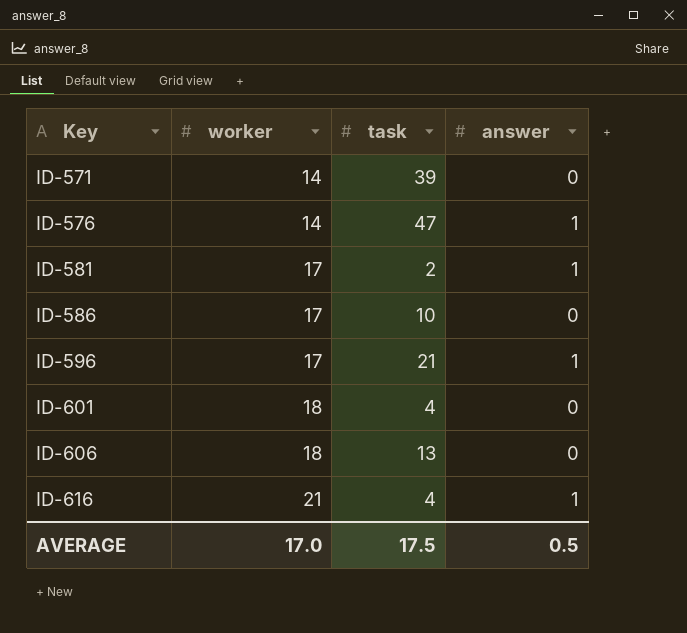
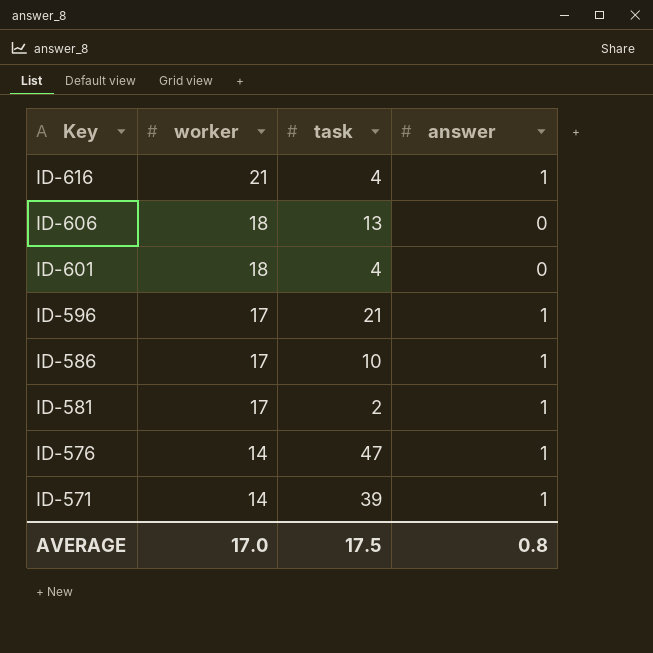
row order: Key ascending -> Key descending
ID-586 | answer: 0 -> 1
ID-571 | answer: 0 -> 1
AVERAGE | answer: 0.5 -> 0.8

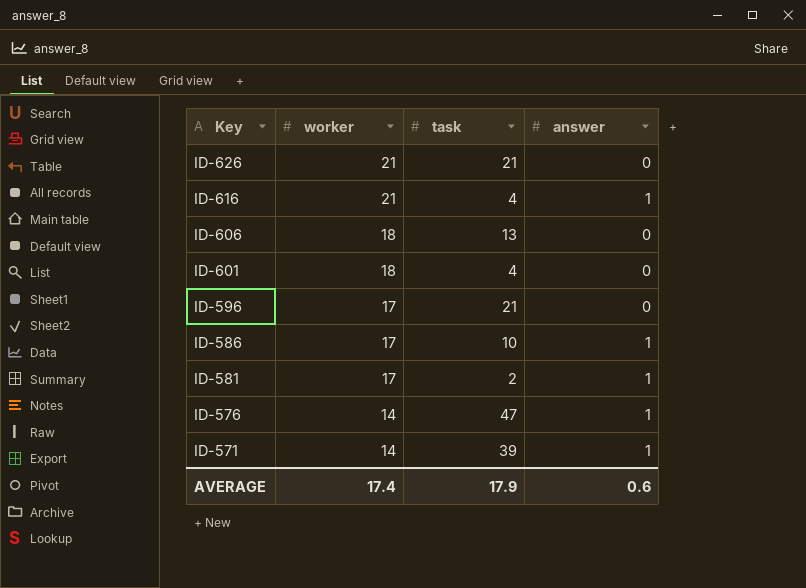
row ID-626: none -> 21 | 21 | 0
ID-596 | answer: 1 -> 0
AVERAGE | worker: 17.0 -> 17.4
AVERAGE | task: 17.5 -> 17.9
AVERAGE | answer: 0.8 -> 0.6

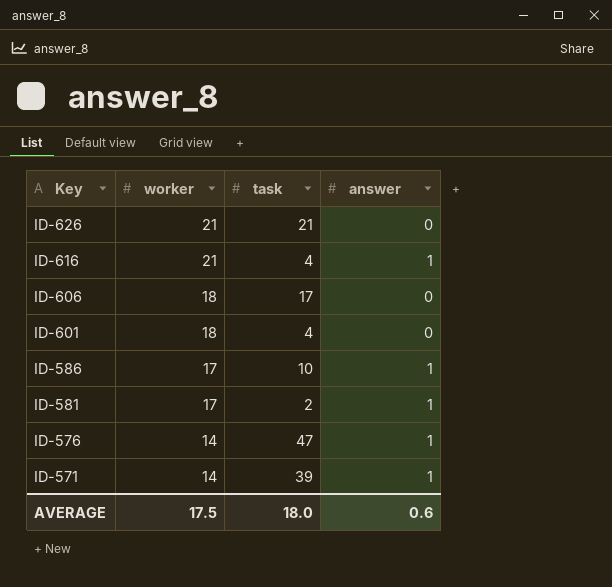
row ID-596: 17 | 21 | 0 -> none
ID-606 | task: 13 -> 17
AVERAGE | worker: 17.4 -> 17.5
AVERAGE | task: 17.9 -> 18.0

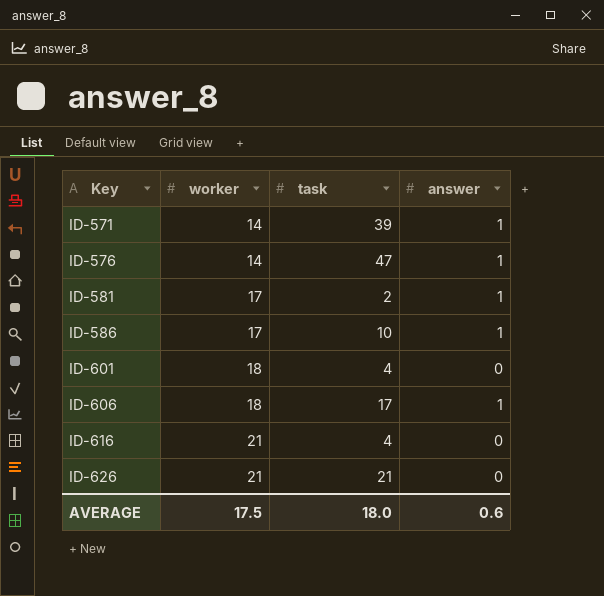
row order: Key descending -> Key ascending
ID-606 | answer: 0 -> 1
ID-616 | answer: 1 -> 0

